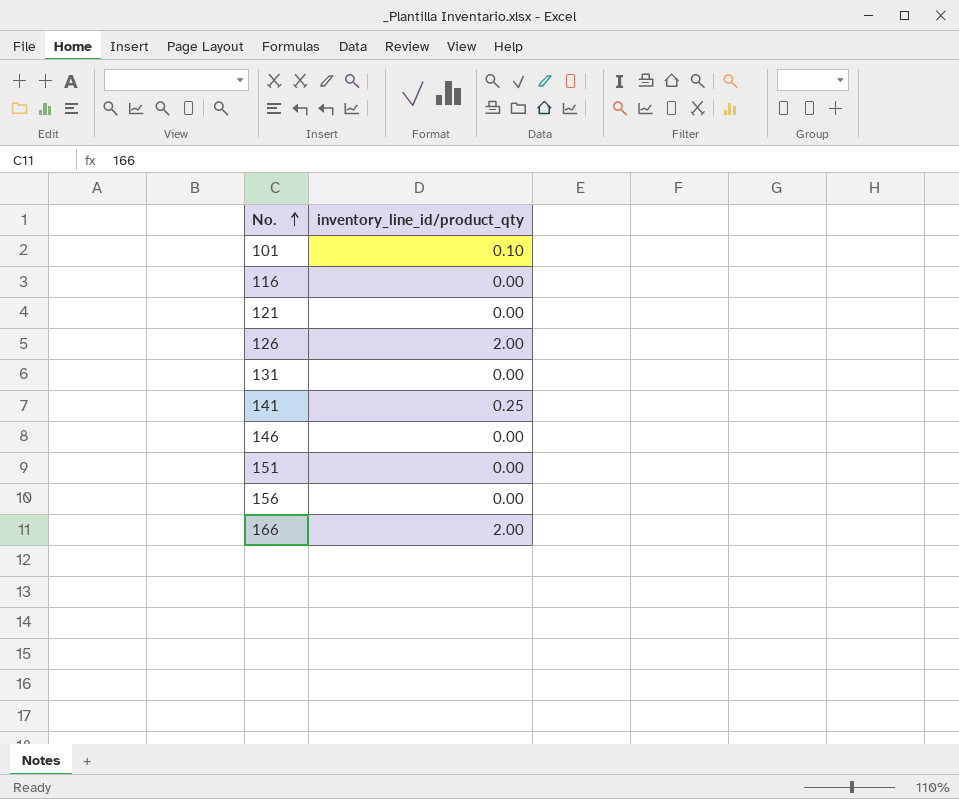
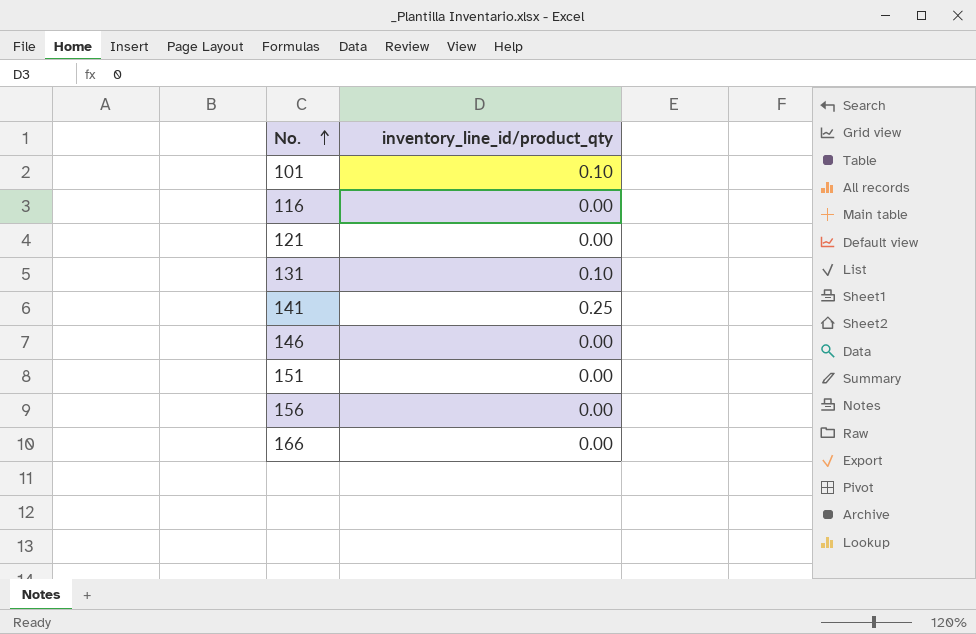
row 126: 2.00 -> none
131 | inventory_line_id/product_qty: 0.00 -> 0.10
166 | inventory_line_id/product_qty: 2.00 -> 0.00

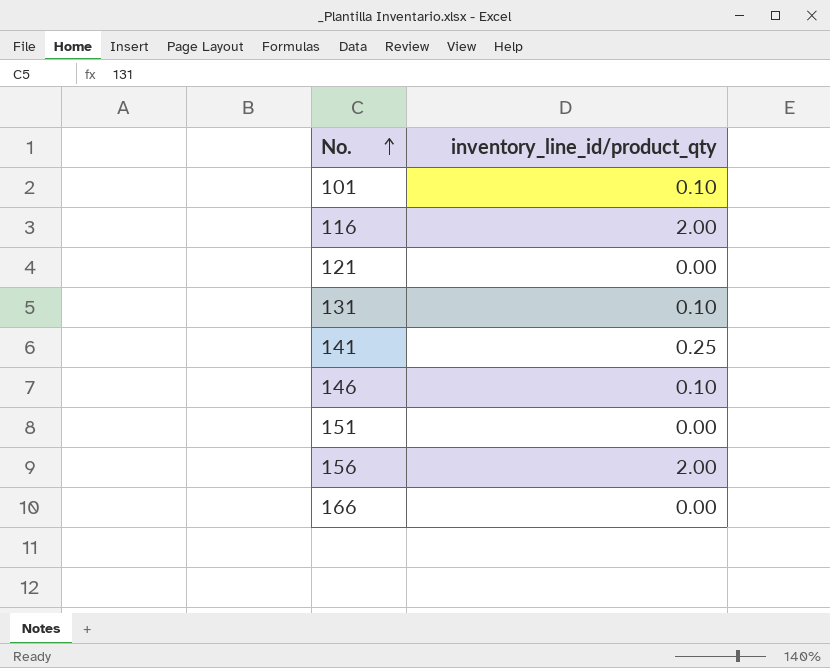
116 | inventory_line_id/product_qty: 0.00 -> 2.00
146 | inventory_line_id/product_qty: 0.00 -> 0.10
156 | inventory_line_id/product_qty: 0.00 -> 2.00

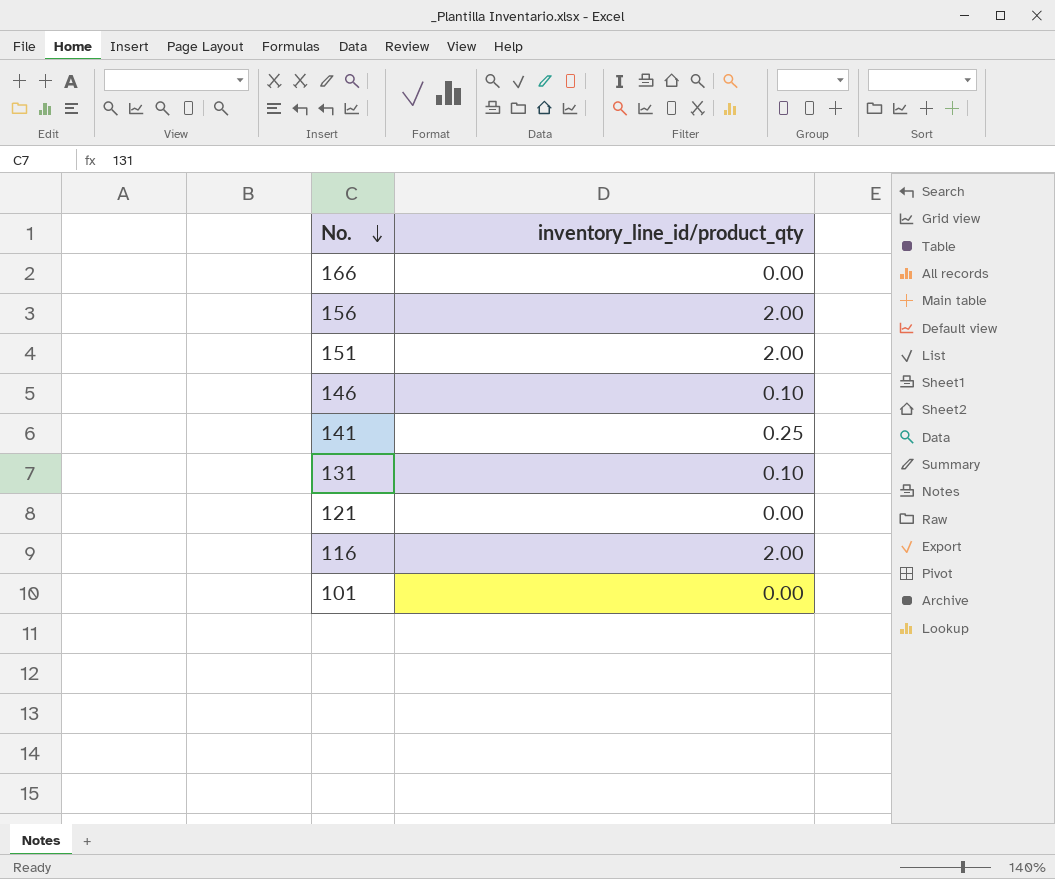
row order: No. ascending -> No. descending
151 | inventory_line_id/product_qty: 0.00 -> 2.00
101 | inventory_line_id/product_qty: 0.10 -> 0.00

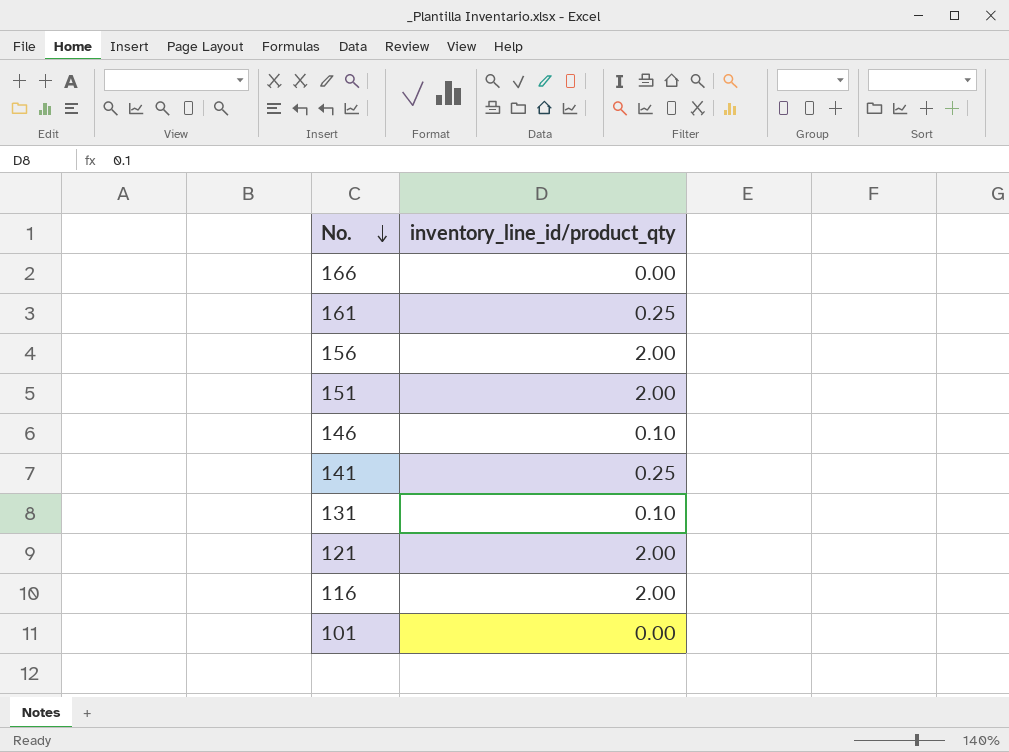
row 161: none -> 0.25
121 | inventory_line_id/product_qty: 0.00 -> 2.00

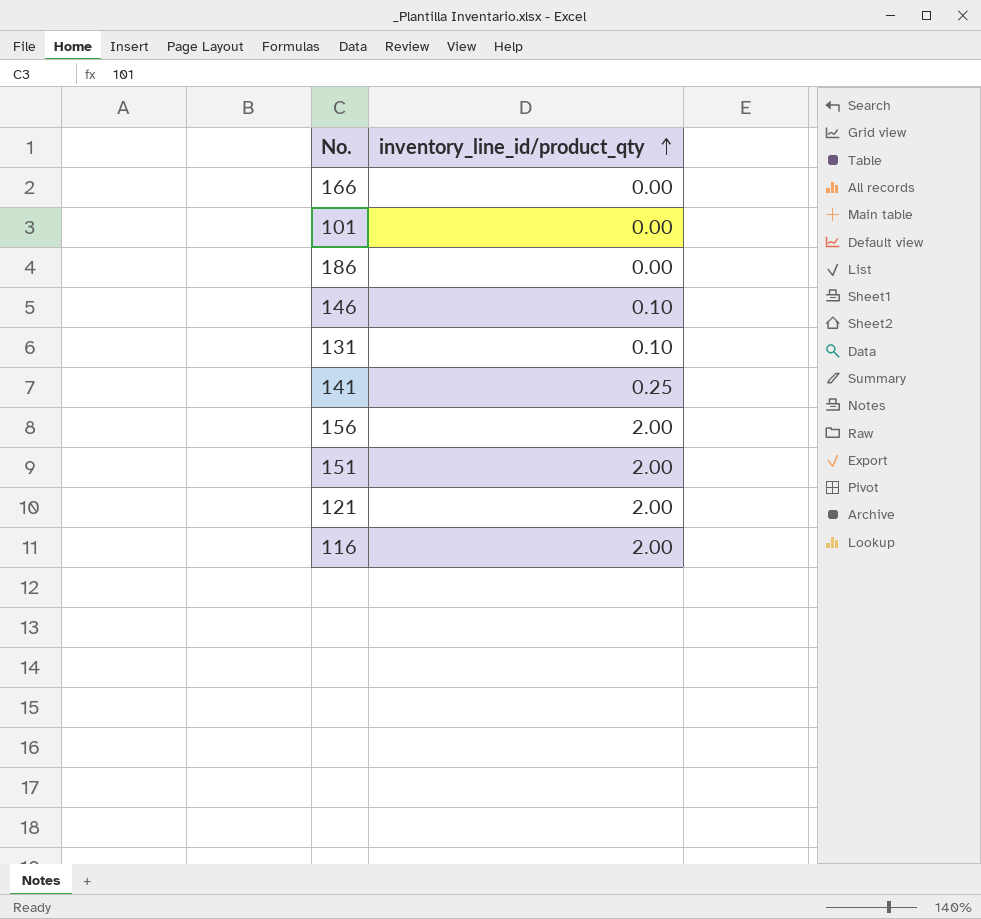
row order: No. descending -> inventory_line_id/product_qty ascending
row 161: 0.25 -> none
row 186: none -> 0.00

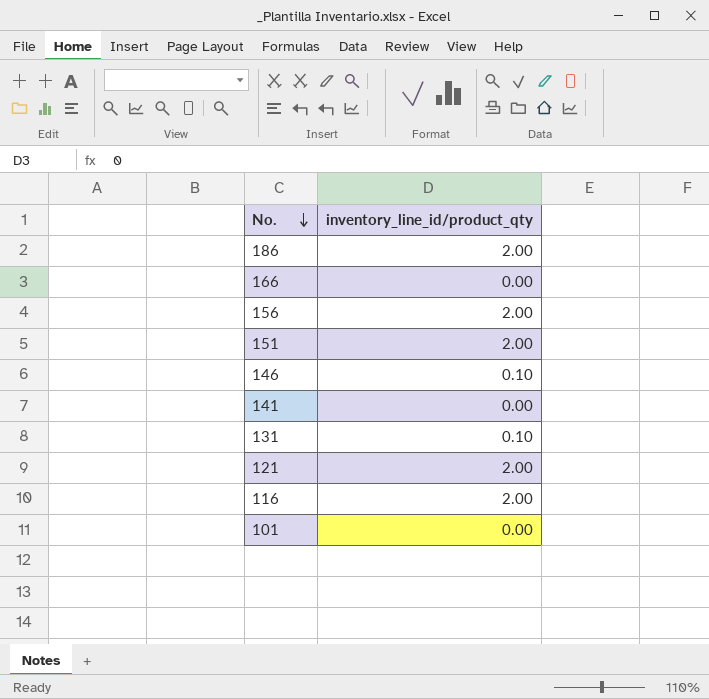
row order: inventory_line_id/product_qty ascending -> No. descending
186 | inventory_line_id/product_qty: 0.00 -> 2.00
141 | inventory_line_id/product_qty: 0.25 -> 0.00

